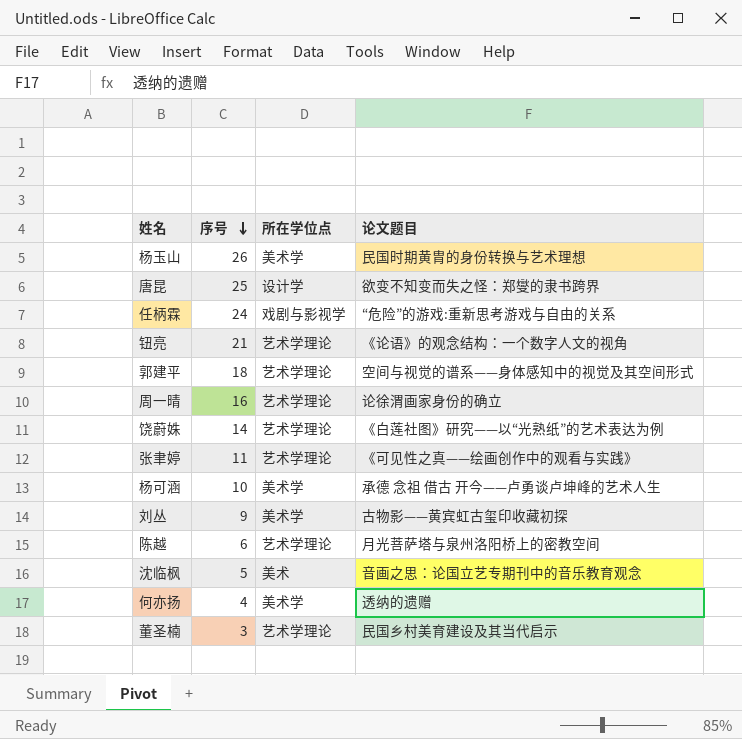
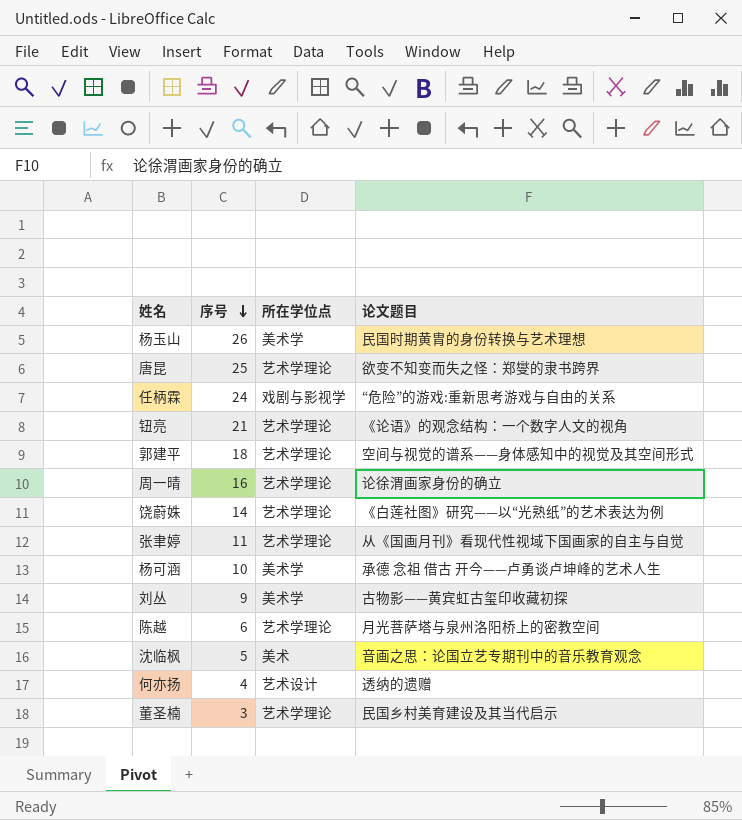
唐昆 | 所在学位点: 设计学 -> 艺术学理论
张聿婷 | 论文题目: 《可见性之真——绘画创作中的观看与实践》 -> 从《国画月刊》看现代性视域下国画家的自主与自觉
何亦扬 | 所在学位点: 美术学 -> 艺术设计

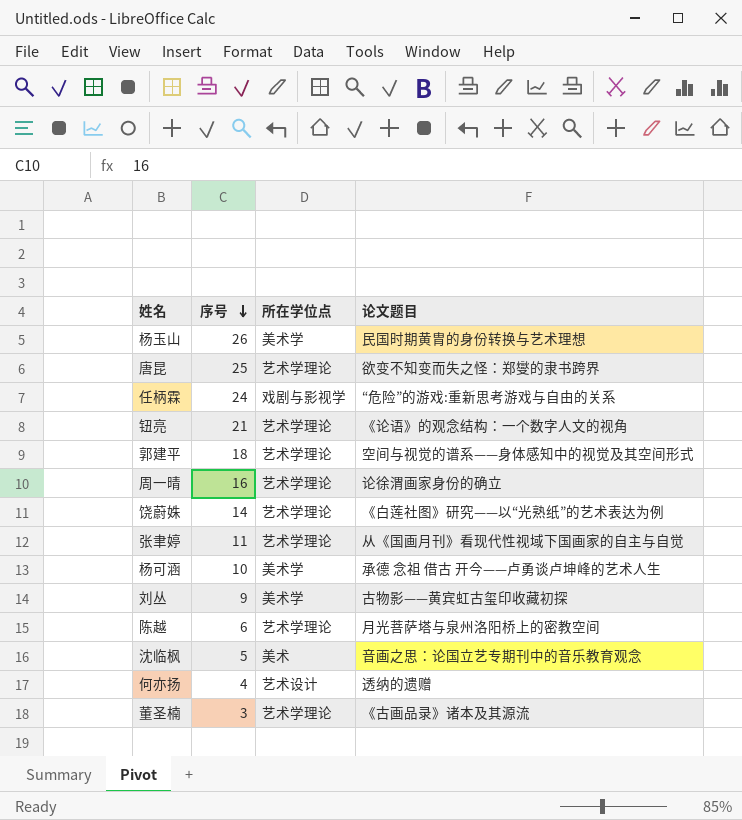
董圣楠 | 论文题目: 民国乡村美育建设及其当代启示 -> 《古画品录》诸本及其源流

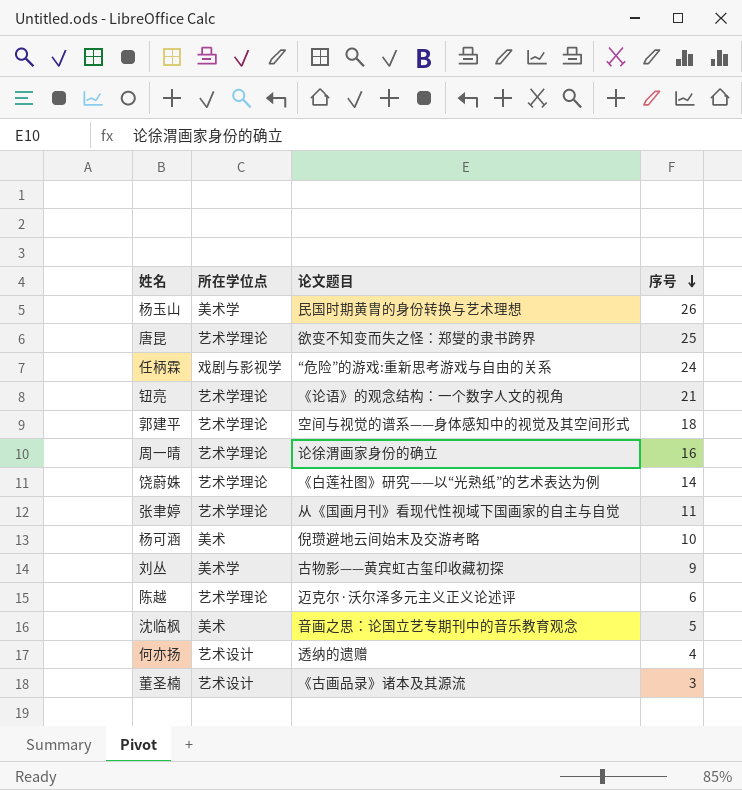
column 序号 | position: 2 -> 4
杨可涵 | 所在学位点: 美术学 -> 美术
杨可涵 | 论文题目: 承德 念祖 借古 开今——卢勇谈卢坤峰的艺术人生 -> 倪瓒避地云间始末及交游考略
陈越 | 论文题目: 月光菩萨塔与泉州洛阳桥上的密教空间 -> 迈克尔·沃尔泽多元主义正义论述评
董圣楠 | 所在学位点: 艺术学理论 -> 艺术设计

